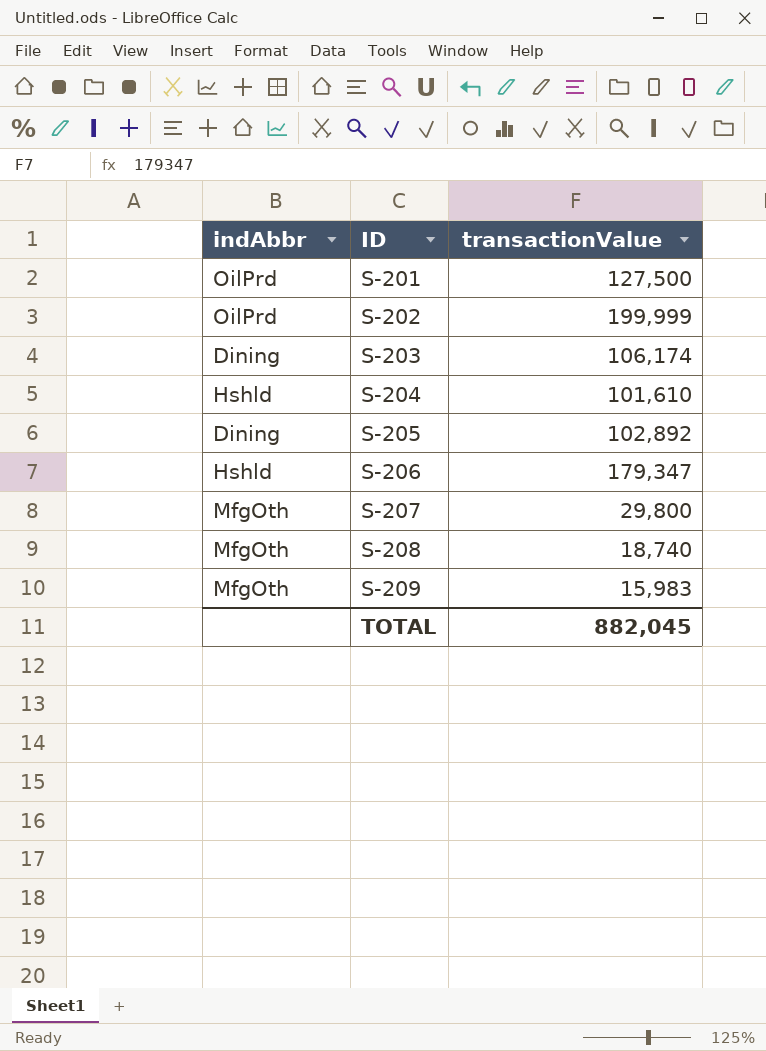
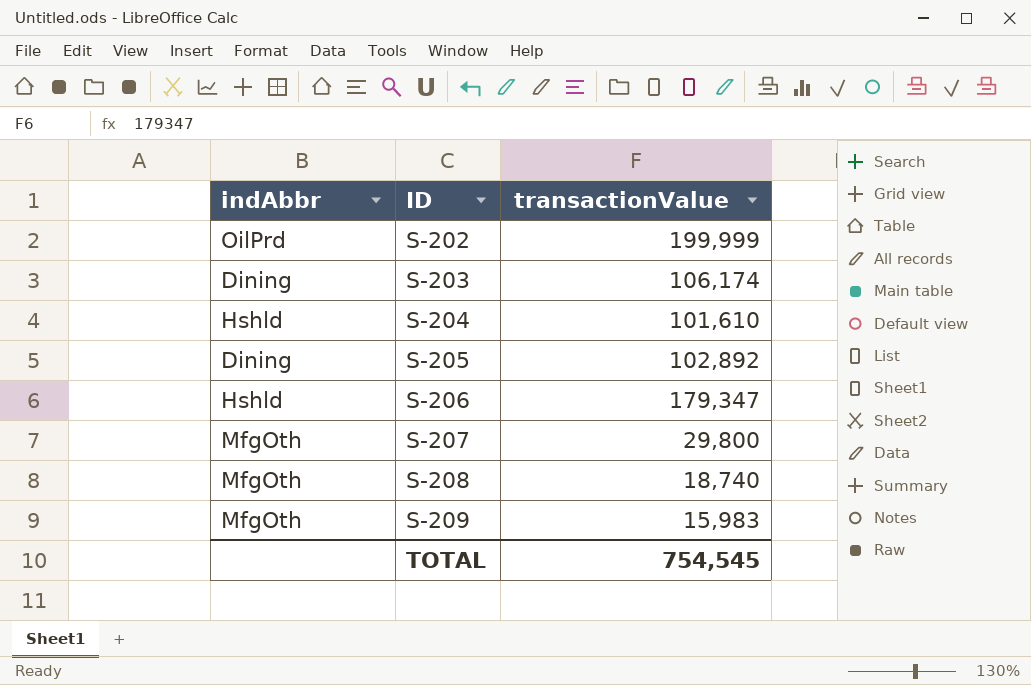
row S-201: OilPrd | 127,500 -> none
TOTAL | transactionValue: 882,045 -> 754,545

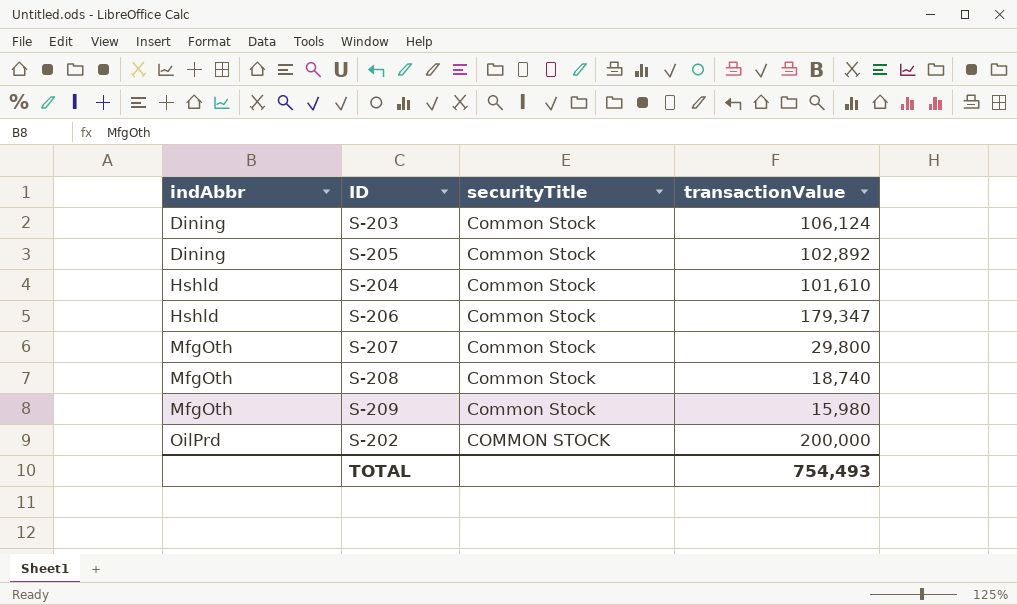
row order: ID ascending -> indAbbr ascending
column securityTitle | position: none -> 3
S-203 | transactionValue: 106,174 -> 106,124
S-209 | transactionValue: 15,983 -> 15,980
S-202 | transactionValue: 199,999 -> 200,000
TOTAL | transactionValue: 754,545 -> 754,493

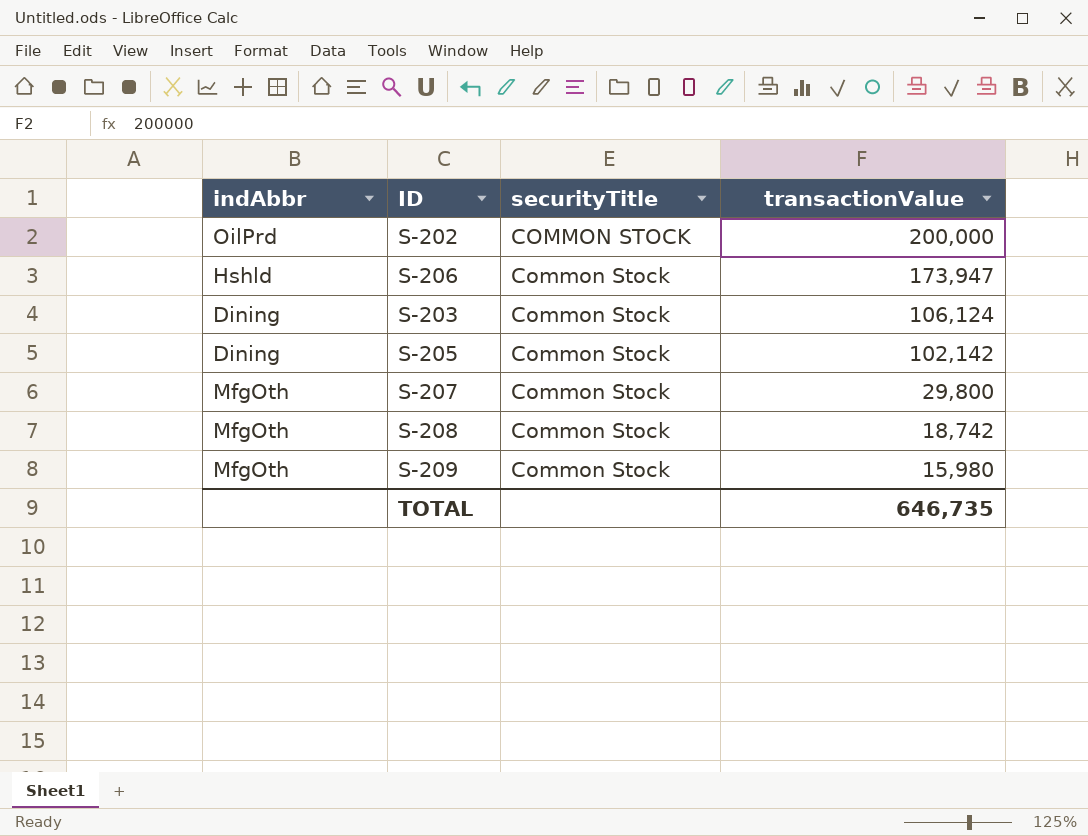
row order: indAbbr ascending -> transactionValue descending
row S-204: Hshld | Common Stock | 101,610 -> none
S-206 | transactionValue: 179,347 -> 173,947
S-205 | transactionValue: 102,892 -> 102,142
S-208 | transactionValue: 18,740 -> 18,742
TOTAL | transactionValue: 754,493 -> 646,735

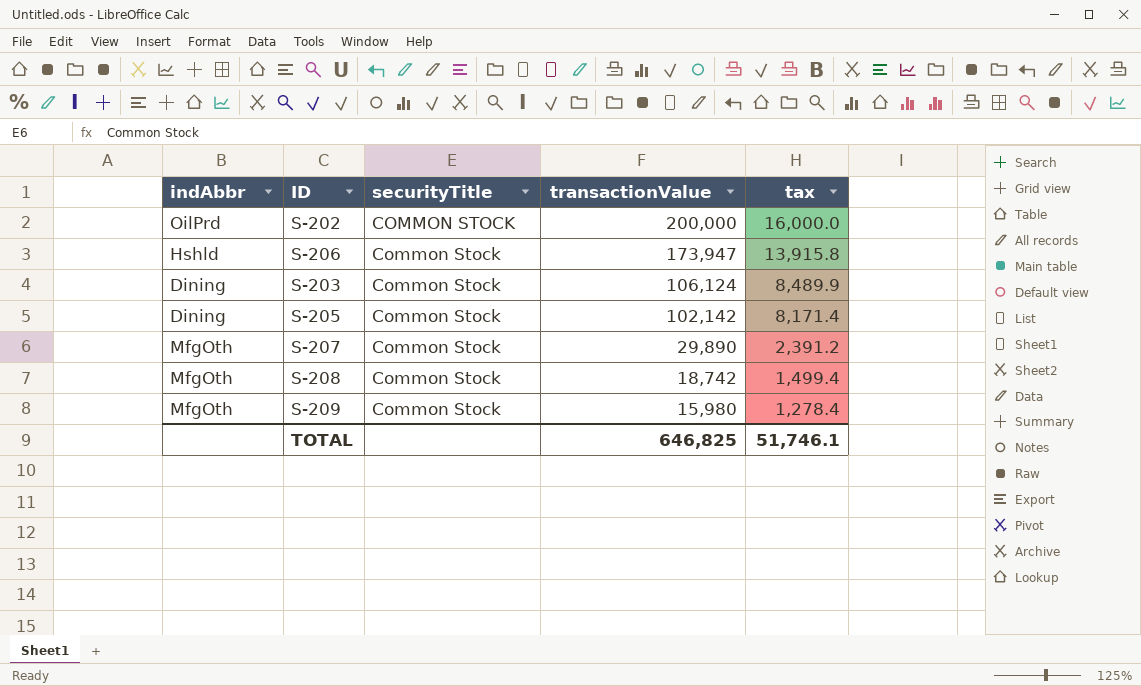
column tax | formula: none -> [transactionValue] * 0.08
S-207 | transactionValue: 29,800 -> 29,890
TOTAL | transactionValue: 646,735 -> 646,825

